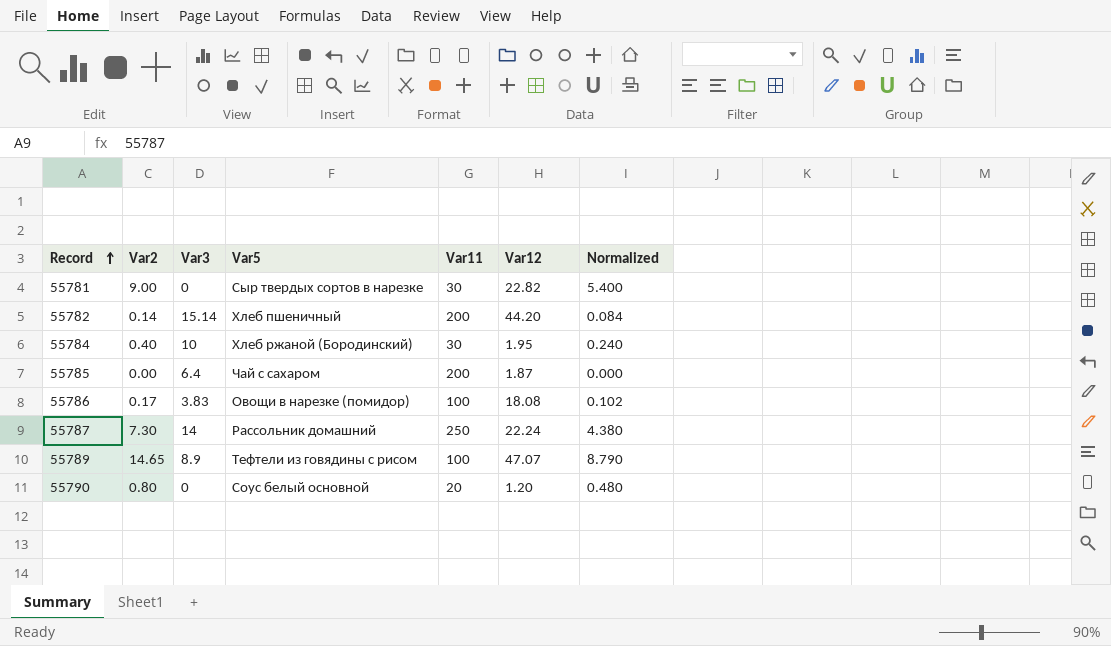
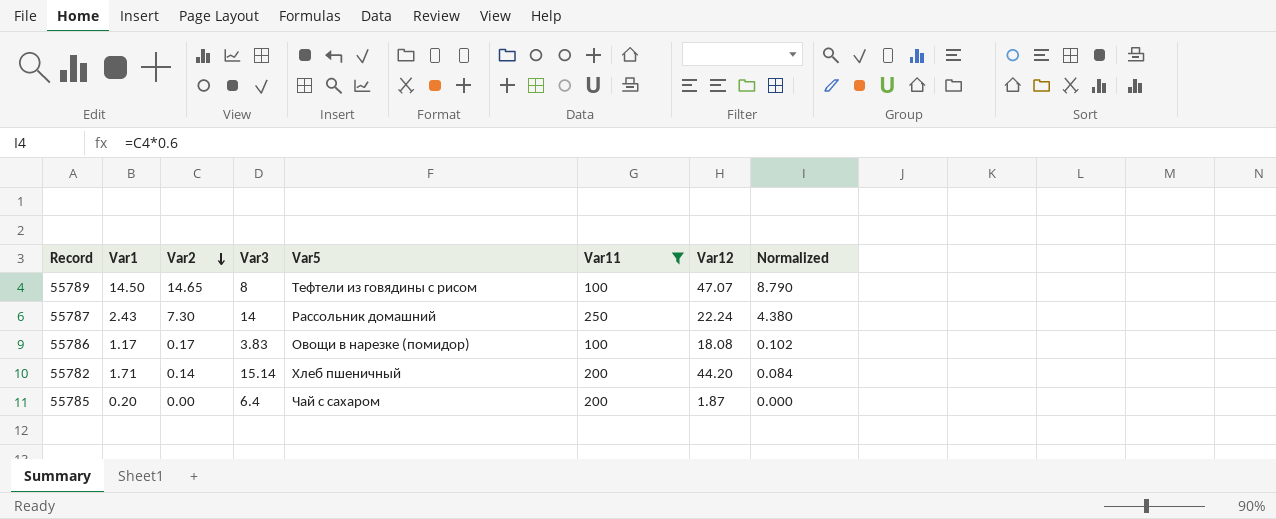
filter: none -> Var11 >= 100
row order: Record ascending -> Var2 descending
column Var1 | position: none -> 2
55789 | Var3: 8.9 -> 8

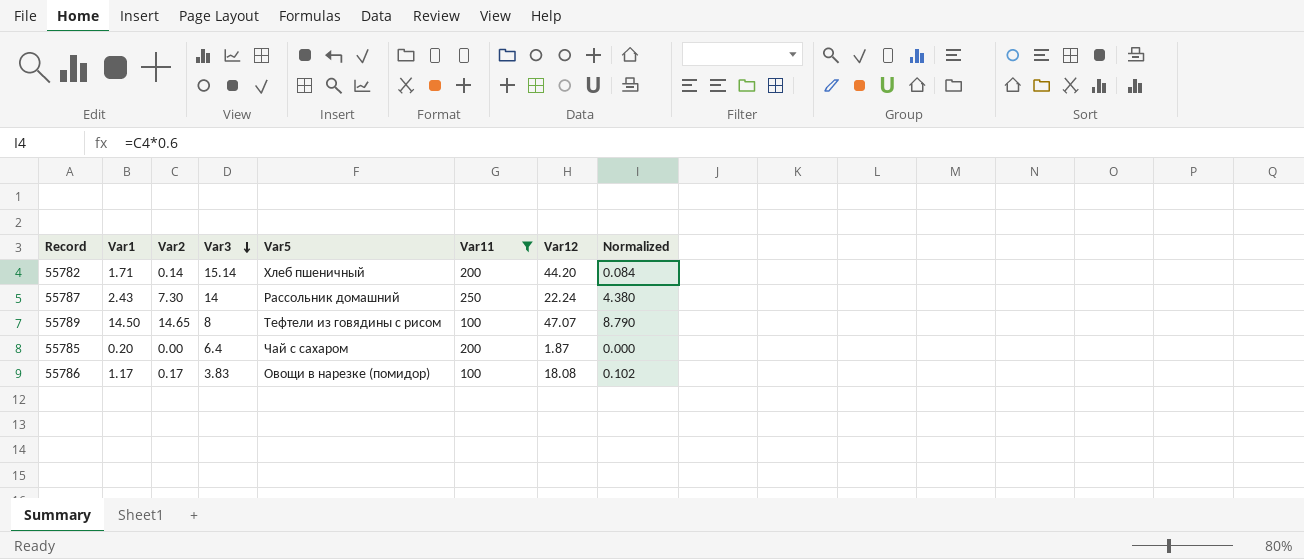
row order: Var2 descending -> Var3 descending

